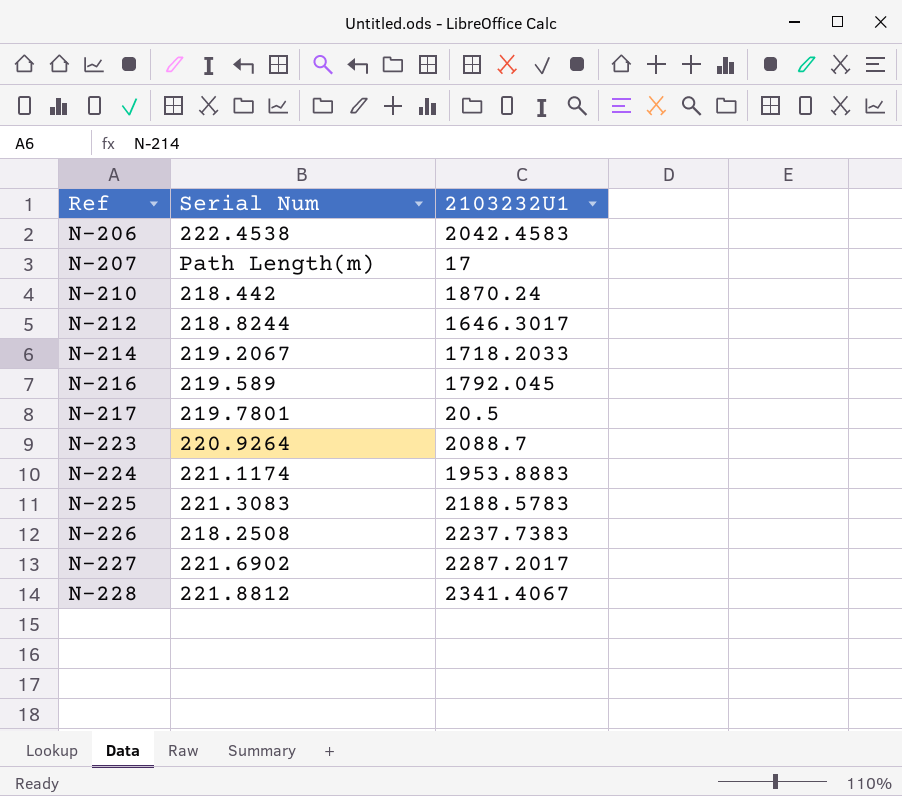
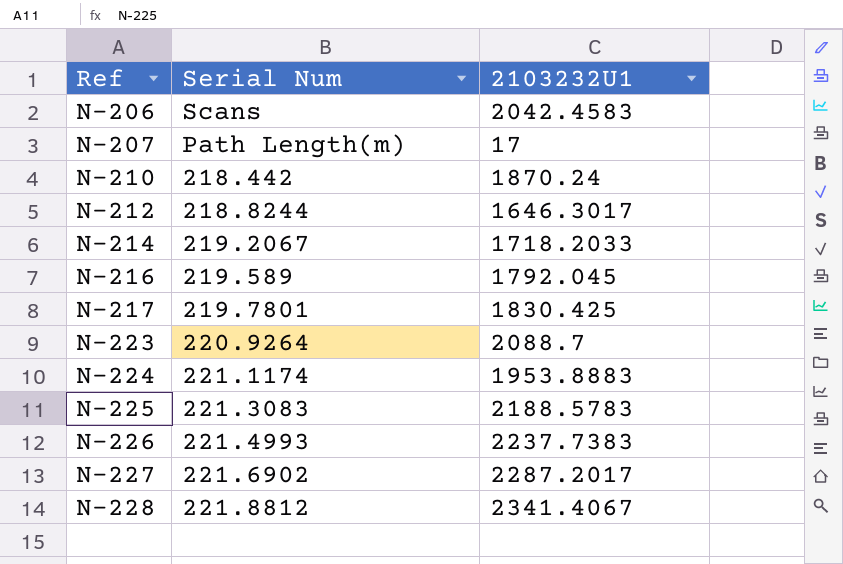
N-206 | Serial Num: 222.4538 -> Scans
N-217 | 2103232U1: 20.5 -> 1830.425
N-226 | Serial Num: 218.2508 -> 221.4993

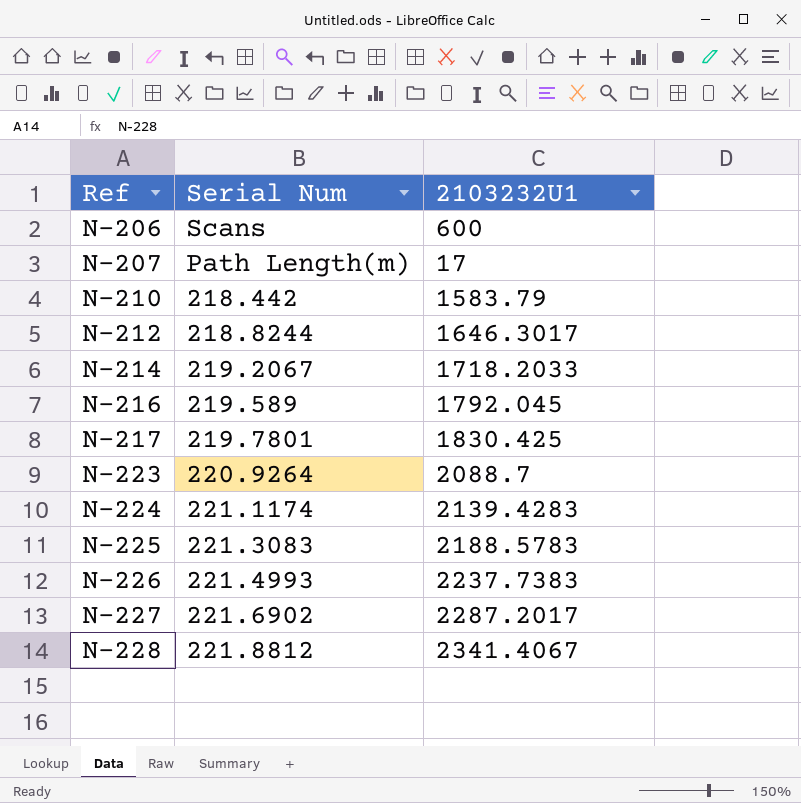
N-206 | 2103232U1: 2042.4583 -> 600
N-210 | 2103232U1: 1870.24 -> 1583.79
N-224 | 2103232U1: 1953.8883 -> 2139.4283

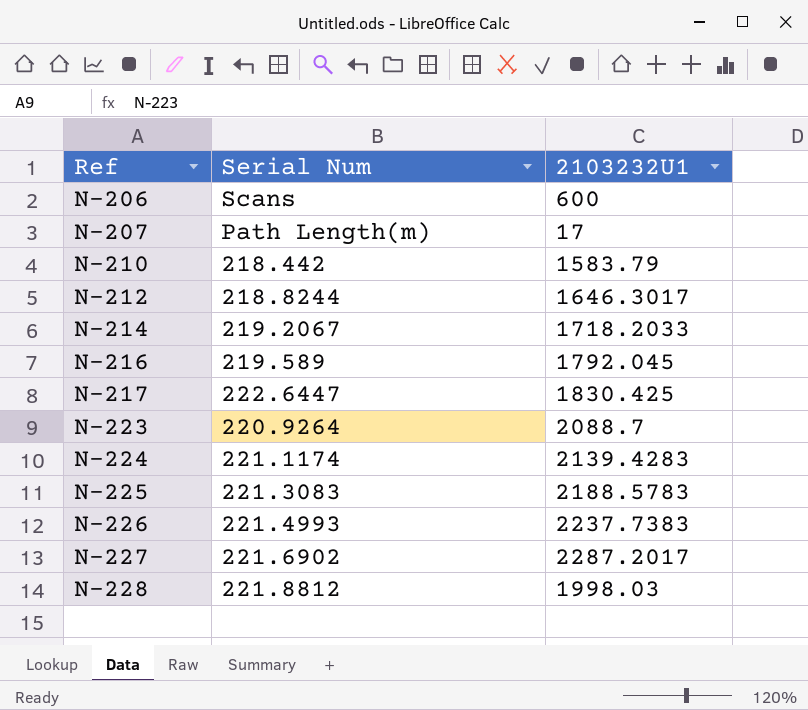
N-217 | Serial Num: 219.7801 -> 222.6447
N-228 | 2103232U1: 2341.4067 -> 1998.03

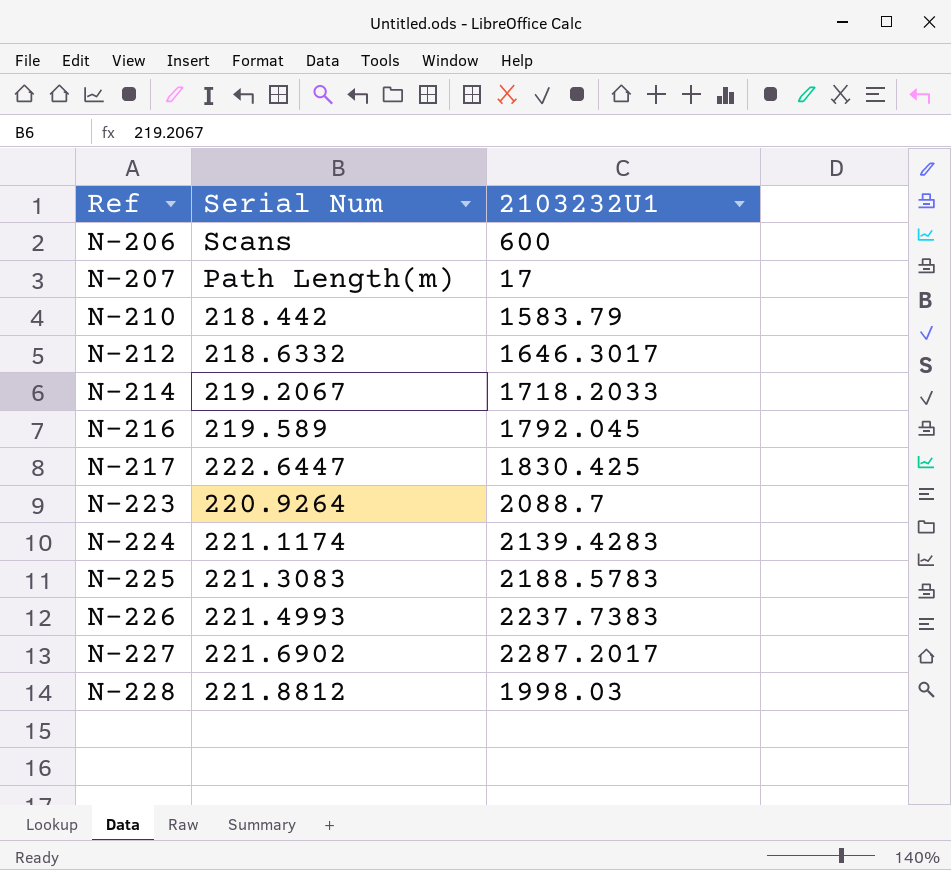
N-212 | Serial Num: 218.8244 -> 218.6332

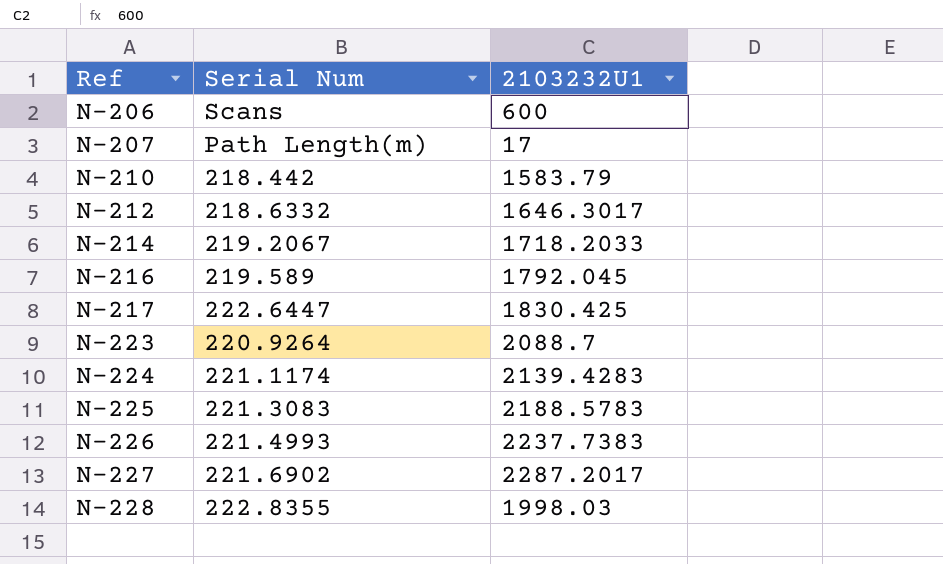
N-228 | Serial Num: 221.8812 -> 222.8355

